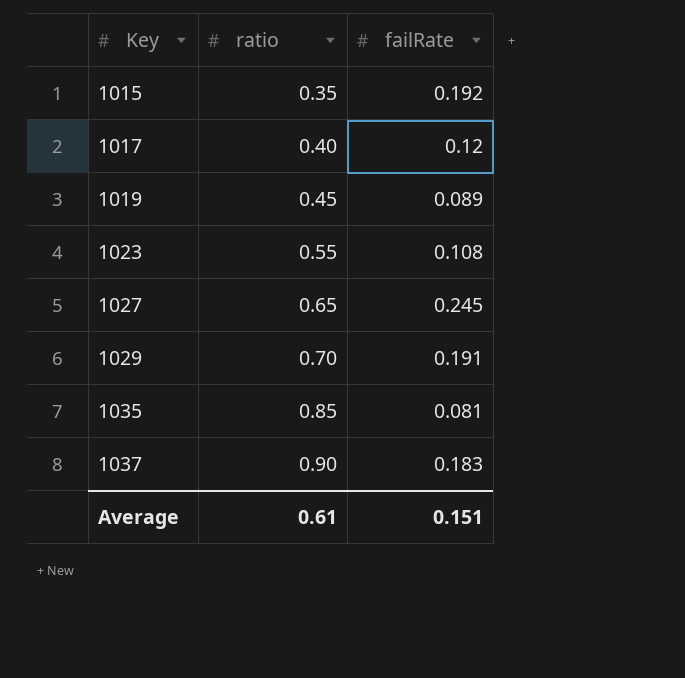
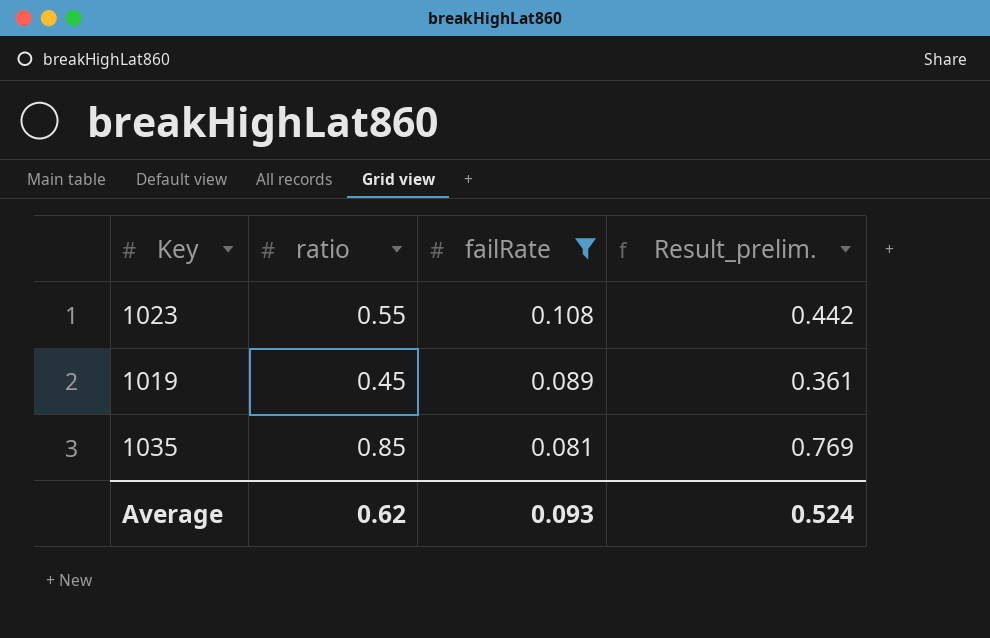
filter: none -> failRate <= 0.108
row order: Key ascending -> failRate descending
column Result_prelim. | formula: none -> [ratio] - [failRate]
Average | ratio: 0.61 -> 0.62
Average | failRate: 0.151 -> 0.093

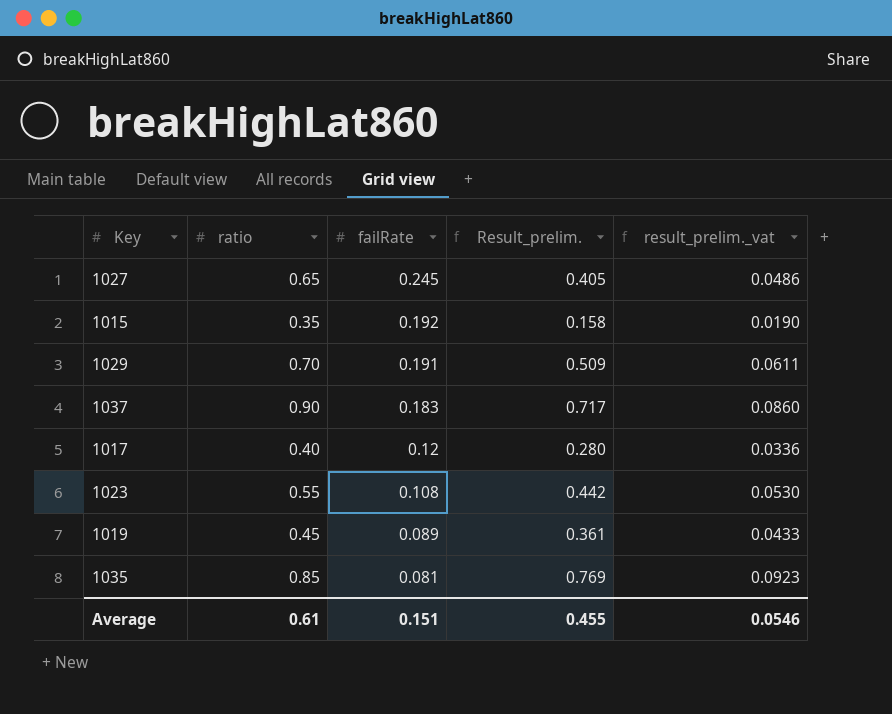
filter: failRate <= 0.108 -> none
column result_prelim._vat | formula: none -> [Result_prelim.] * 0.12
Average | ratio: 0.62 -> 0.61
Average | failRate: 0.093 -> 0.151
Average | Result_prelim.: 0.524 -> 0.455

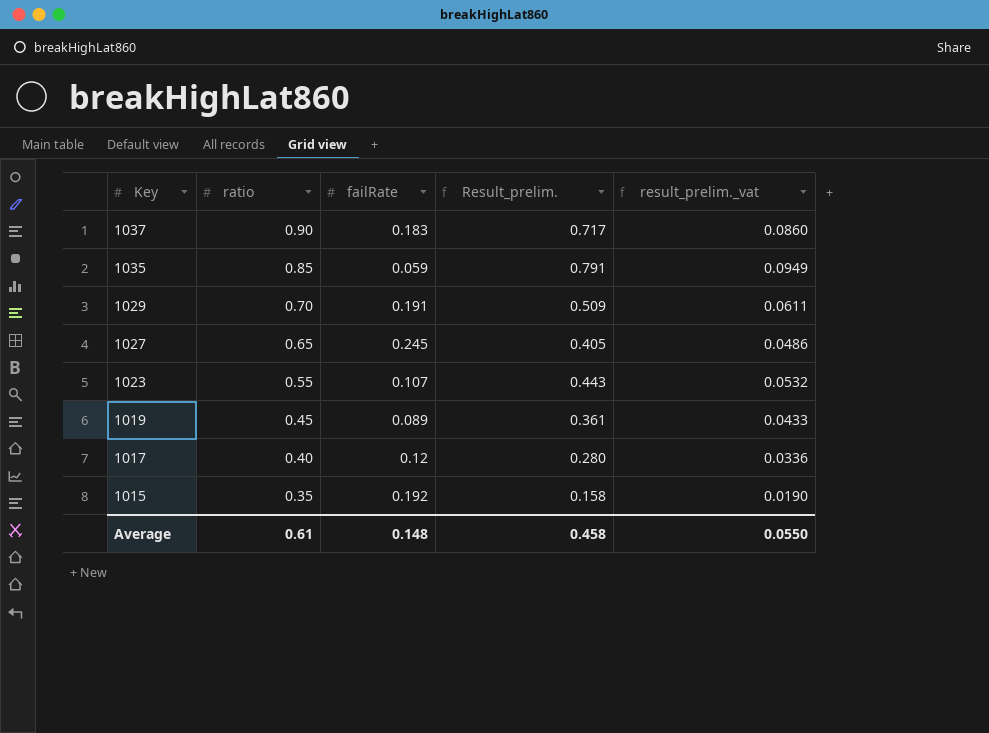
row order: failRate descending -> Key descending
1035 | failRate: 0.081 -> 0.059
1035 | Result_prelim.: 0.769 -> 0.791
1035 | result_prelim._vat: 0.0923 -> 0.0949
1023 | failRate: 0.108 -> 0.107
1023 | Result_prelim.: 0.442 -> 0.443
1023 | result_prelim._vat: 0.0530 -> 0.0532
Average | failRate: 0.151 -> 0.148
Average | Result_prelim.: 0.455 -> 0.458
Average | result_prelim._vat: 0.0546 -> 0.0550

